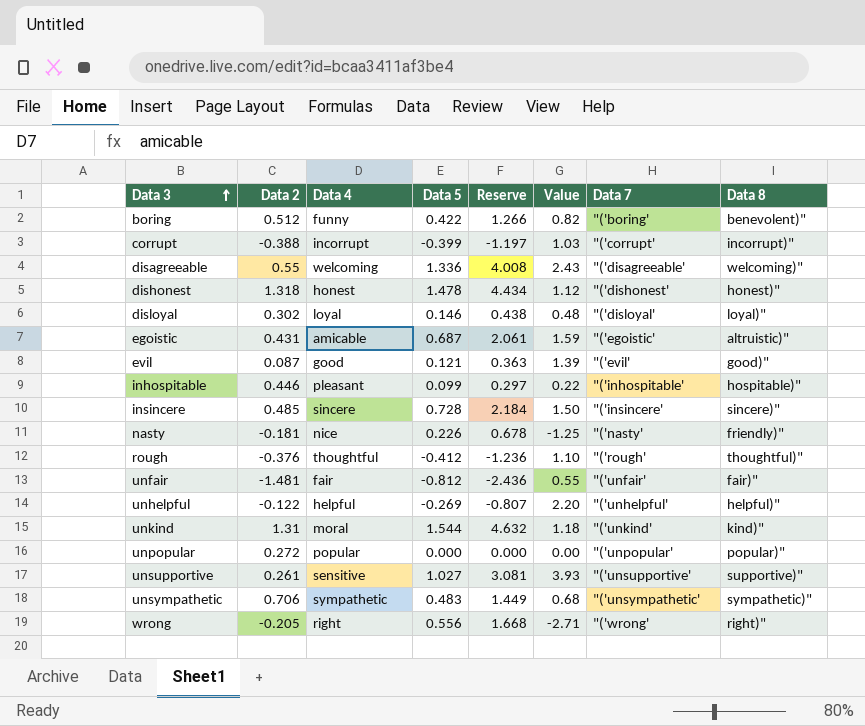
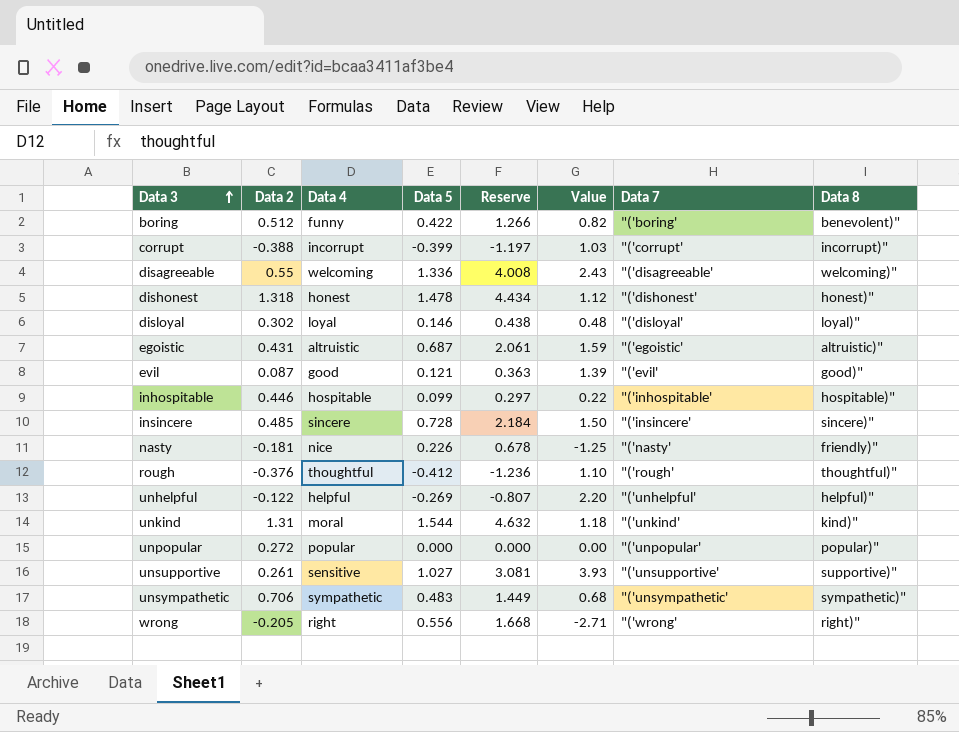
row unfair: -1.481 | fair | -0.812 | -2.436 | 0.55 | "('unfair' | fair)" -> none
egoistic | Data 4: amicable -> altruistic
inhospitable | Data 4: pleasant -> hospitable

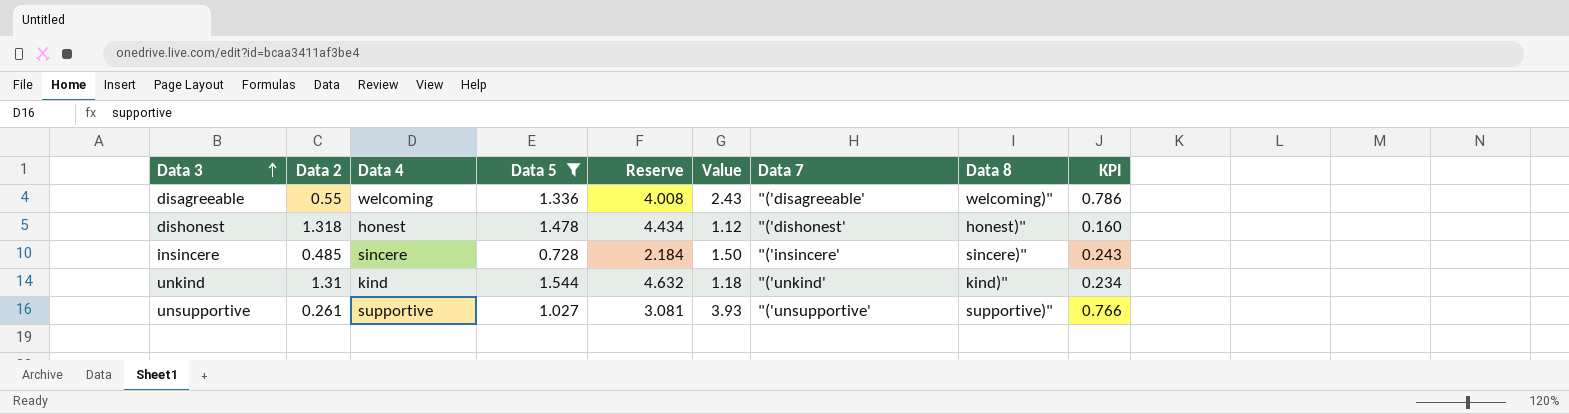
filter: none -> Data 5 >= 0.728
column KPI | formula: none -> [Data 5] - [Data 2]
unkind | Data 4: moral -> kind
unsupportive | Data 4: sensitive -> supportive

